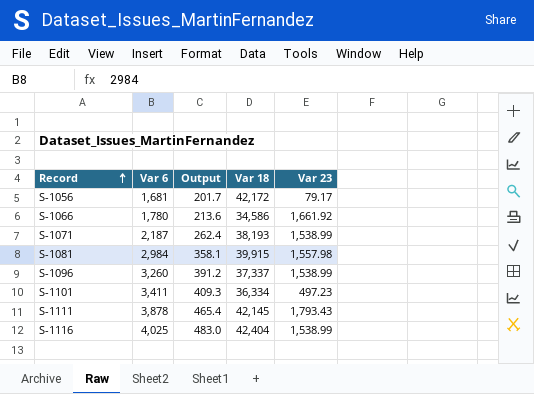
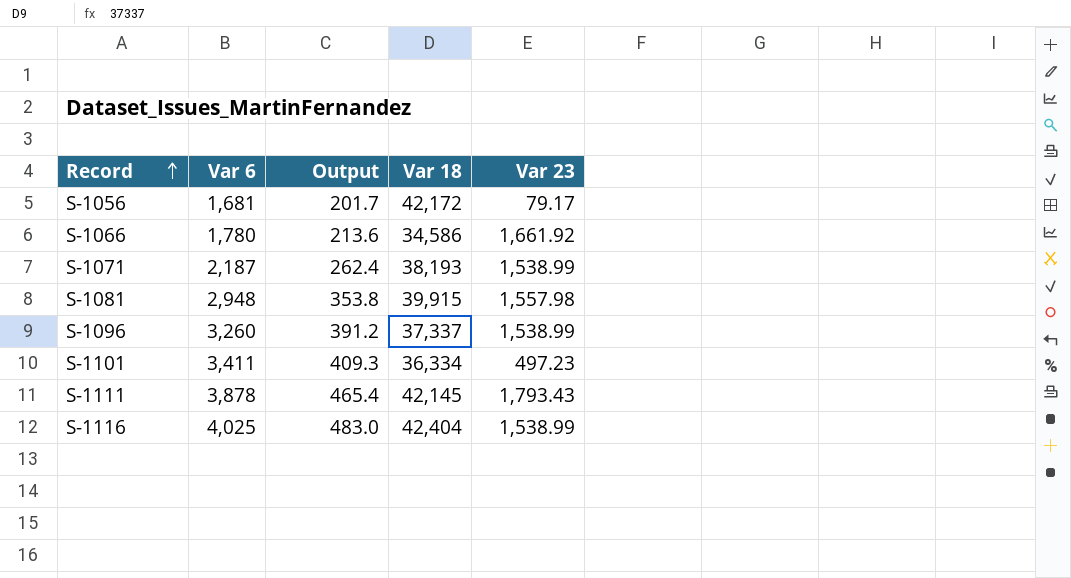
S-1081 | Var 6: 2,984 -> 2,948
S-1081 | Output: 358.1 -> 353.8

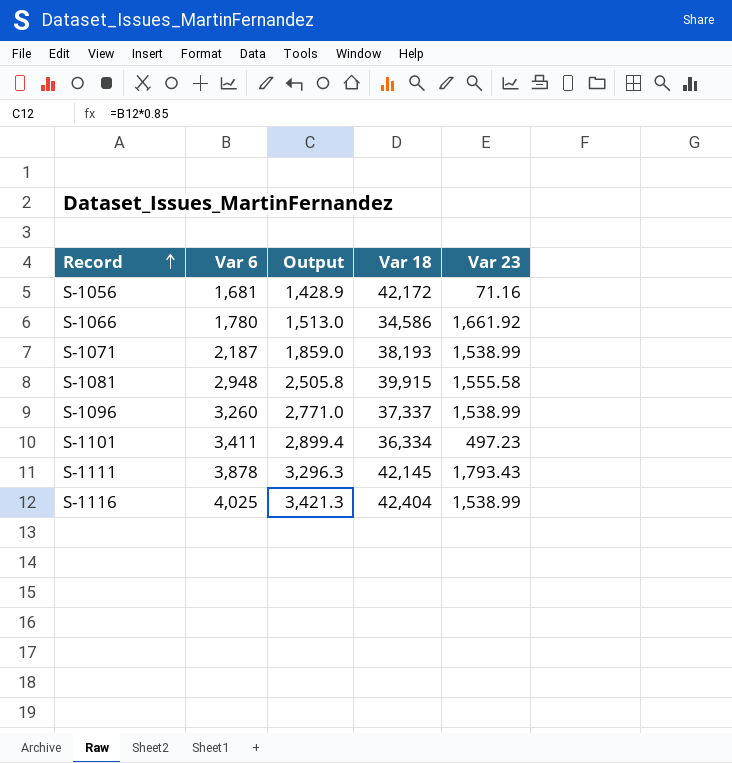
column Output | formula: [Var 6] * 0.12 -> [Var 6] * 0.85
S-1056 | Var 23: 79.17 -> 71.16
S-1081 | Var 23: 1,557.98 -> 1,555.58

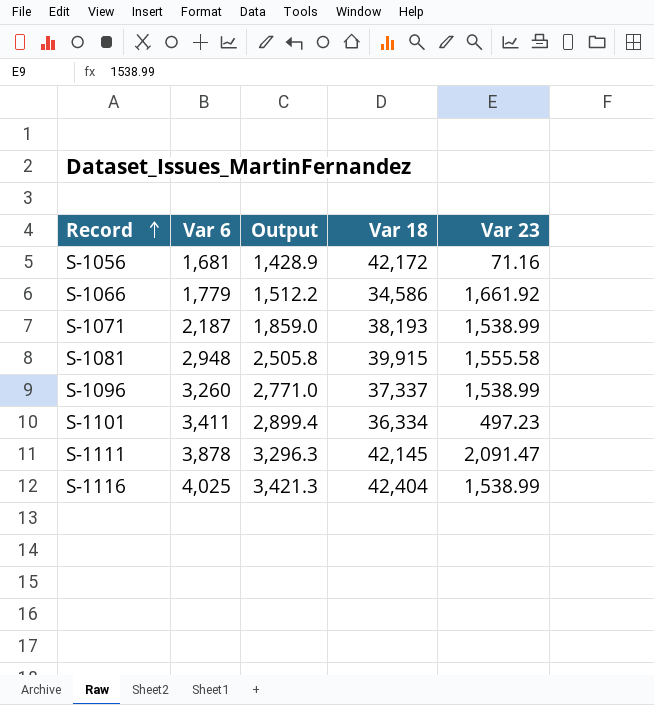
S-1066 | Var 6: 1,780 -> 1,779
S-1066 | Output: 1,513.0 -> 1,512.2
S-1111 | Var 23: 1,793.43 -> 2,091.47

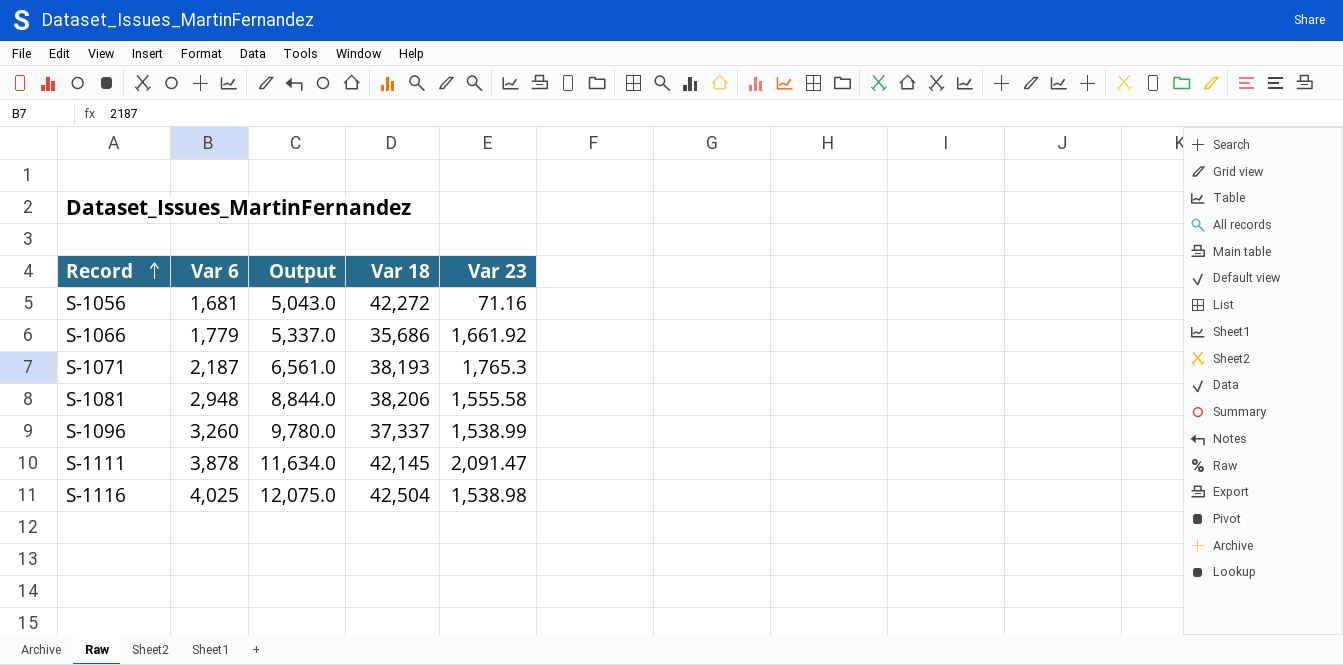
column Output | formula: [Var 6] * 0.85 -> [Var 6] * 3
row S-1101: 3,411 | 2,899.4 | 36,334 | 497.23 -> none
S-1056 | Var 18: 42,172 -> 42,272
S-1066 | Var 18: 34,586 -> 35,686
S-1071 | Var 23: 1,538.99 -> 1,765.3
S-1081 | Var 18: 39,915 -> 38,206
S-1116 | Var 18: 42,404 -> 42,504
S-1116 | Var 23: 1,538.99 -> 1,538.98

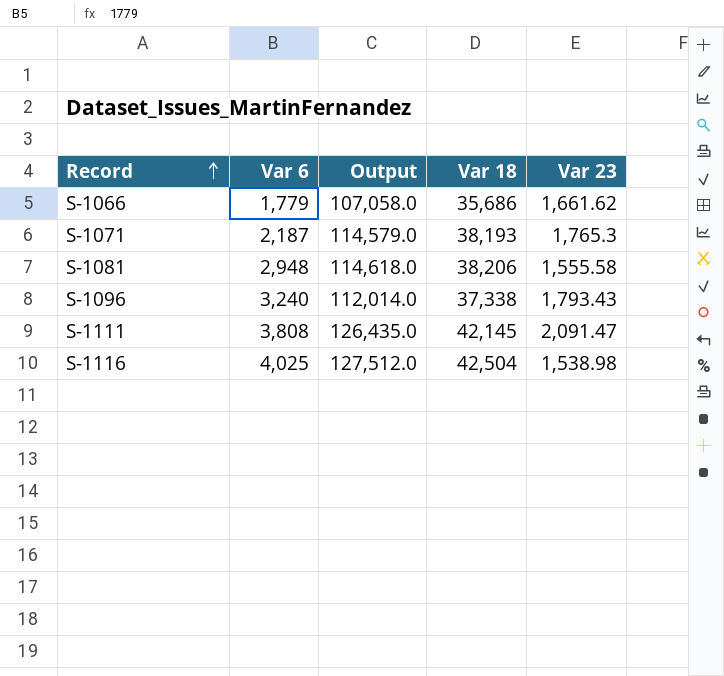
column Output | formula: [Var 6] * 3 -> [Var 18] * 3
row S-1056: 1,681 | 5,043.0 | 42,272 | 71.16 -> none
S-1066 | Var 23: 1,661.92 -> 1,661.62
S-1096 | Var 6: 3,260 -> 3,240
S-1096 | Var 18: 37,337 -> 37,338
S-1096 | Var 23: 1,538.99 -> 1,793.43
S-1111 | Var 6: 3,878 -> 3,808

